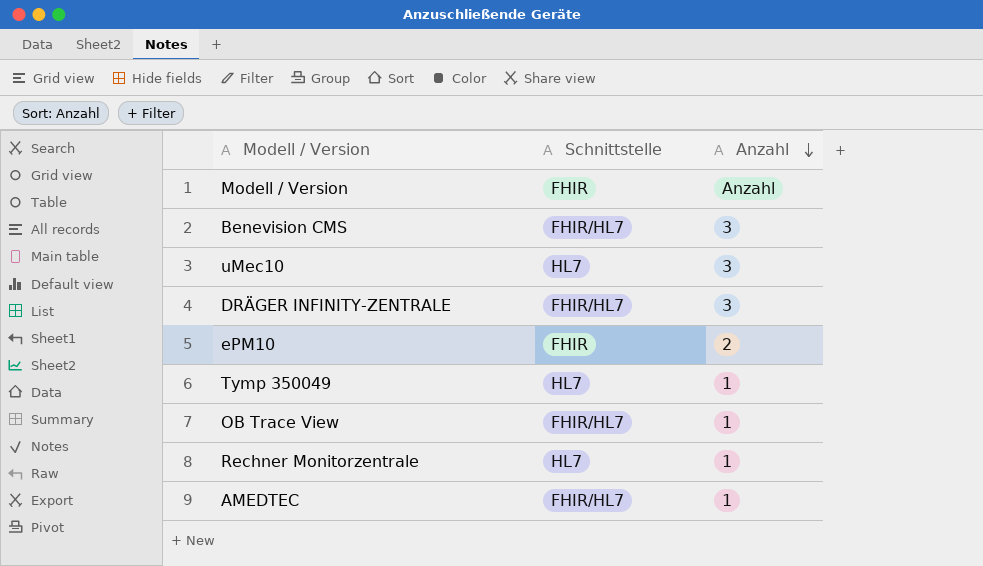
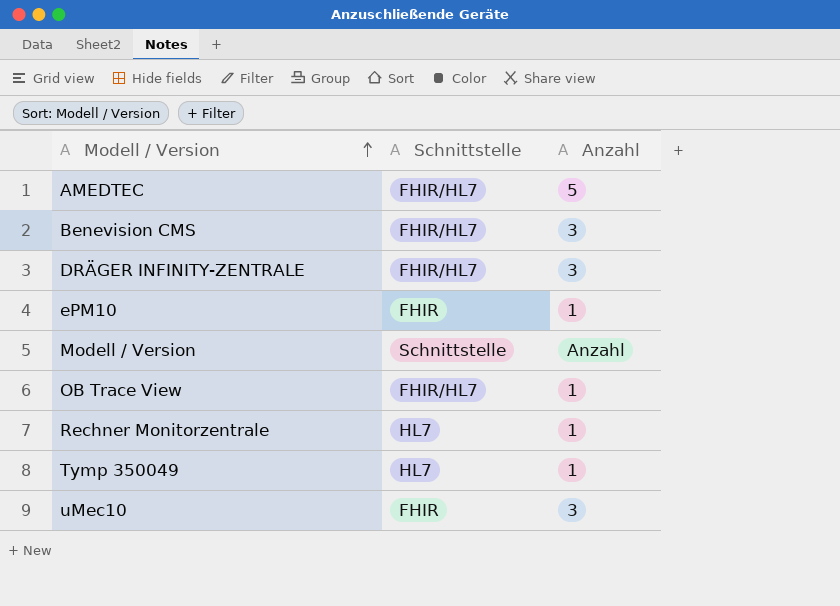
row order: Anzahl descending -> Modell / Version ascending
AMEDTEC | Anzahl: 1 -> 5
ePM10 | Anzahl: 2 -> 1
Modell / Version | Schnittstelle: FHIR -> Schnittstelle
uMec10 | Schnittstelle: HL7 -> FHIR

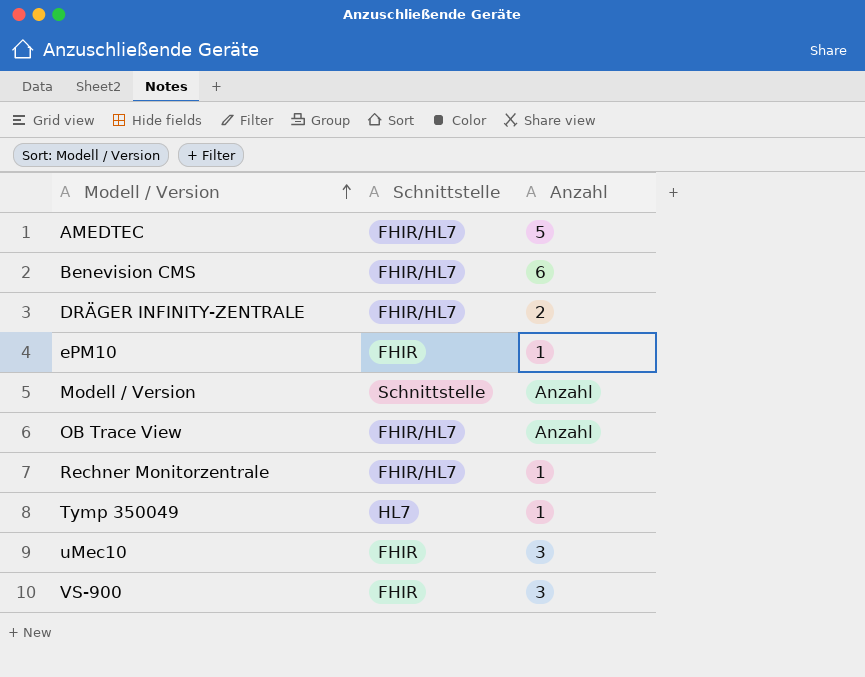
Benevision CMS | Anzahl: 3 -> 6
DRÄGER INFINITY-ZENTRALE | Anzahl: 3 -> 2
OB Trace View | Anzahl: 1 -> Anzahl
Rechner Monitorzentrale | Schnittstelle: HL7 -> FHIR/HL7
row VS-900: none -> FHIR | 3

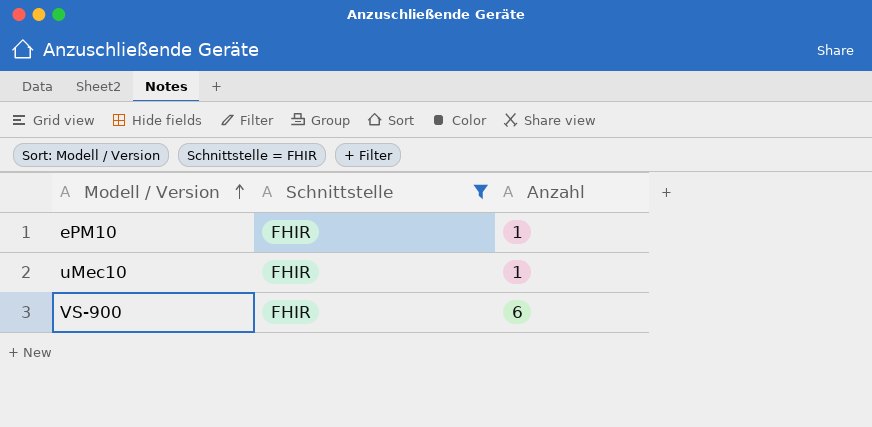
filter: none -> Schnittstelle = FHIR
uMec10 | Anzahl: 3 -> 1
VS-900 | Anzahl: 3 -> 6

